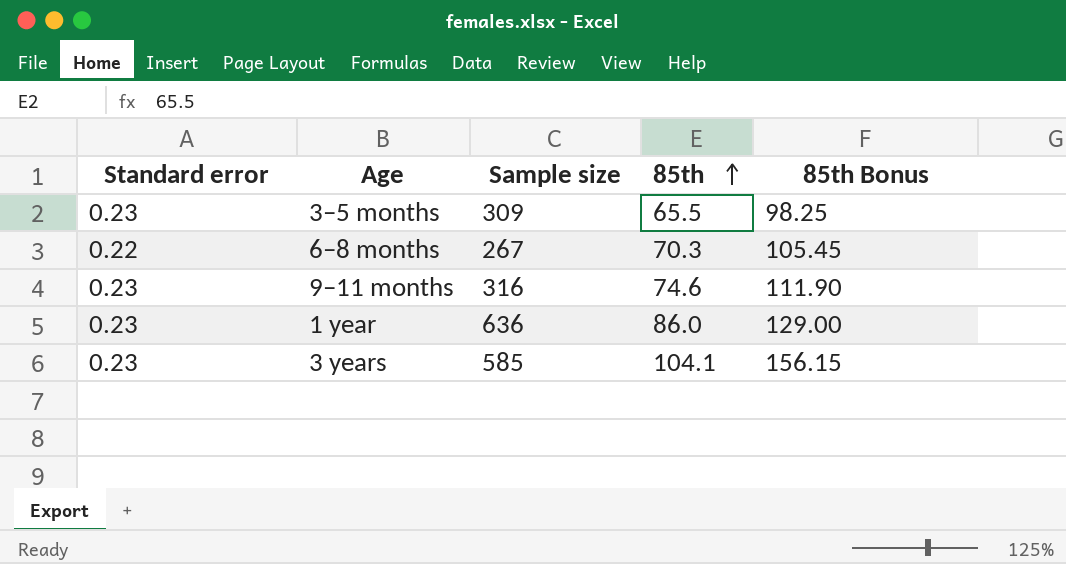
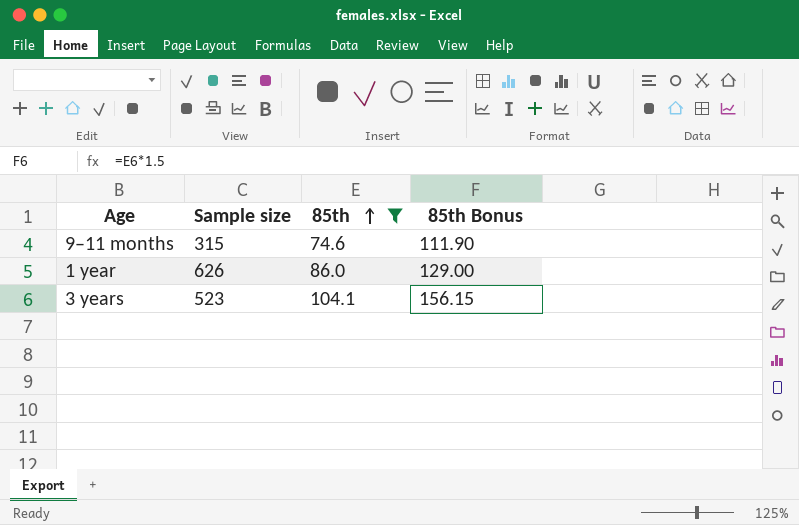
filter: none -> 85th >= 74.6
column Standard error | position: 1 -> none
9–11 months | Sample size: 316 -> 315
1 year | Sample size: 636 -> 626
3 years | Sample size: 585 -> 523

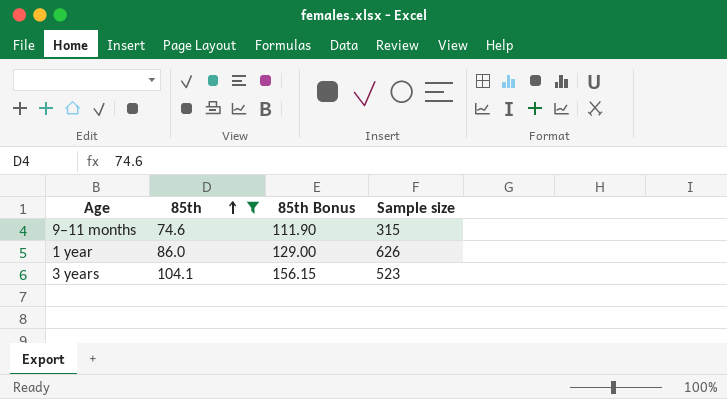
column Sample size | position: 2 -> 4

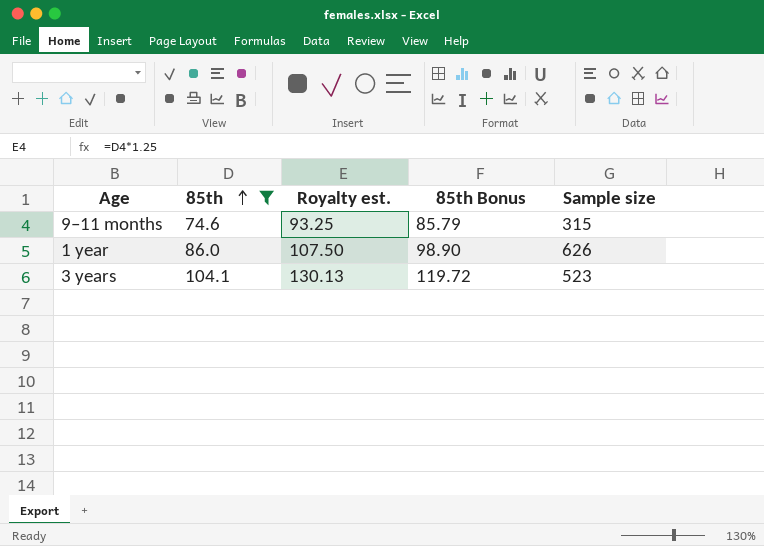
column Royalty est. | formula: none -> [85th] * 1.25
column 85th Bonus | formula: [85th] * 1.5 -> [85th] * 1.15

